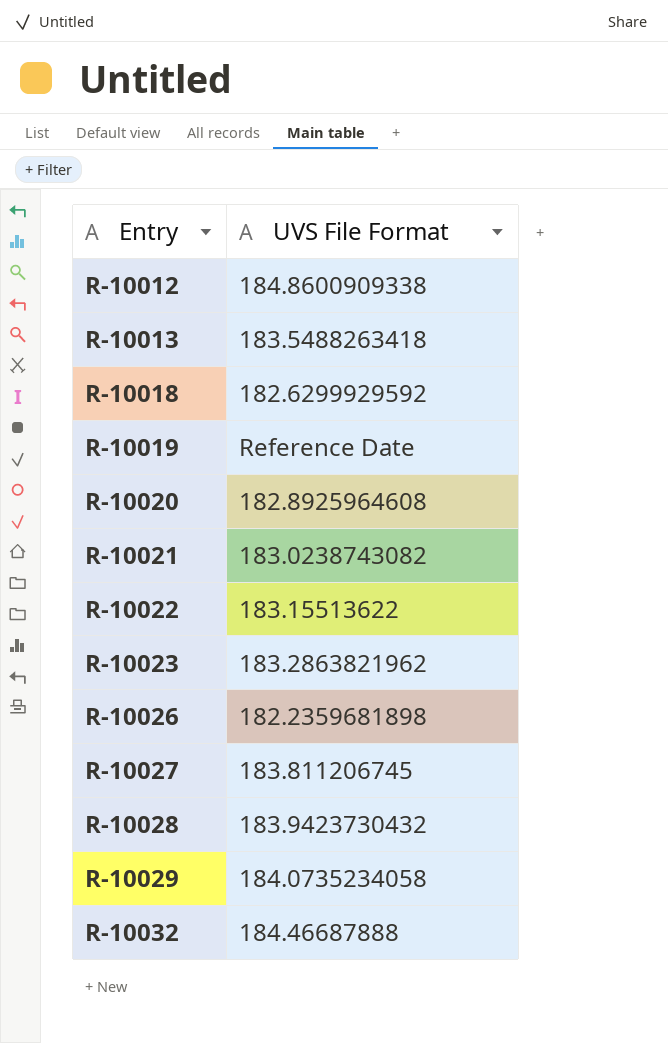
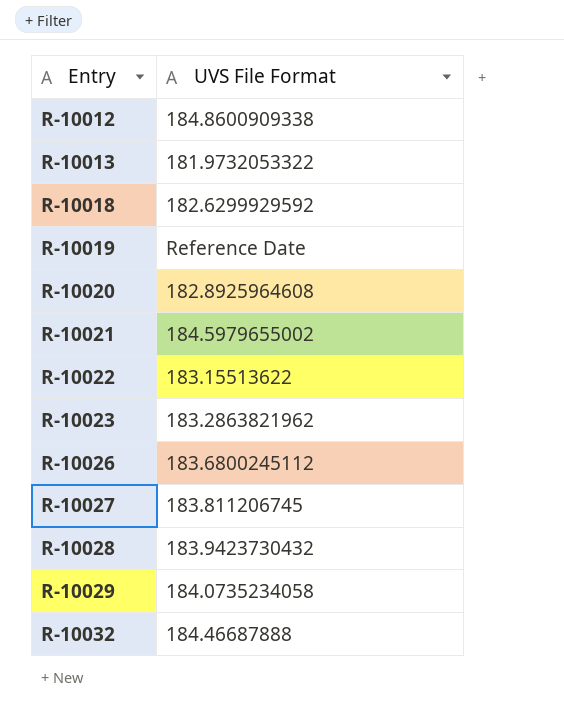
R-10013 | UVS File Format: 183.5488263418 -> 181.9732053322
R-10021 | UVS File Format: 183.0238743082 -> 184.5979655002
R-10026 | UVS File Format: 182.2359681898 -> 183.6800245112

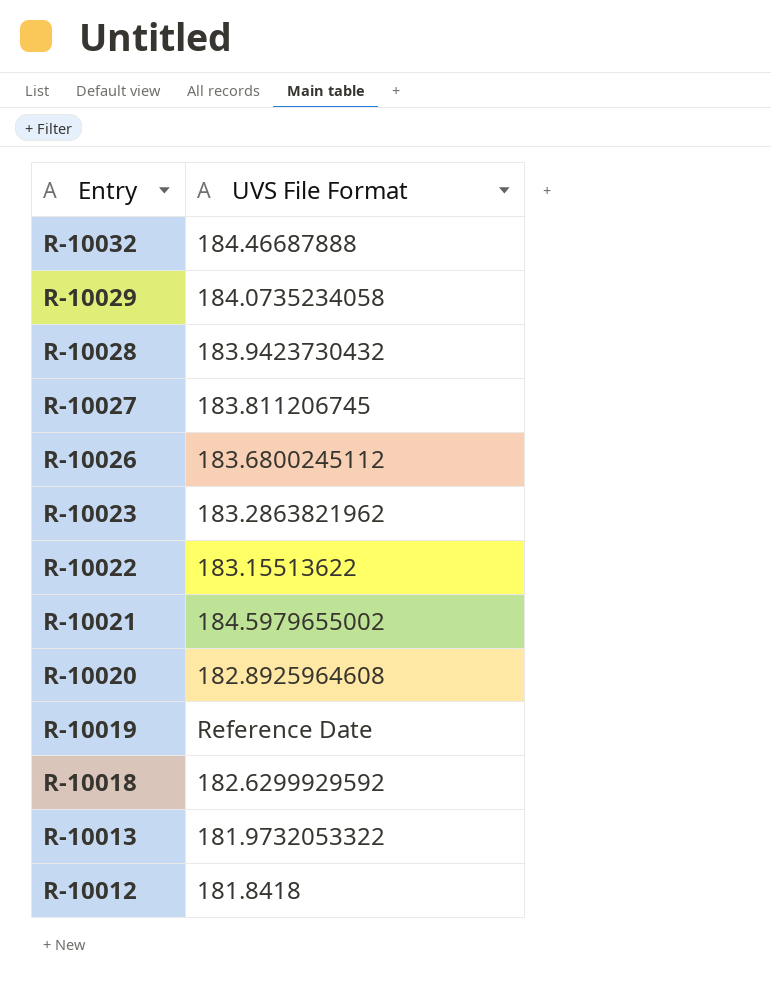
row order: Entry ascending -> Entry descending
R-10012 | UVS File Format: 184.8600909338 -> 181.8418

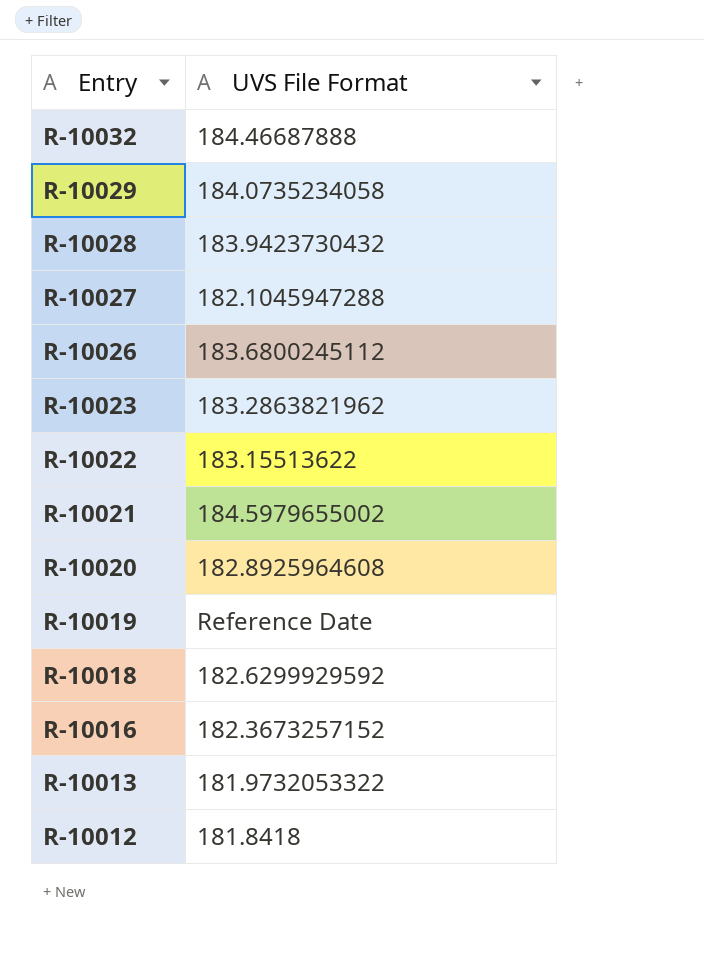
R-10027 | UVS File Format: 183.811206745 -> 182.1045947288
row R-10016: none -> 182.3673257152

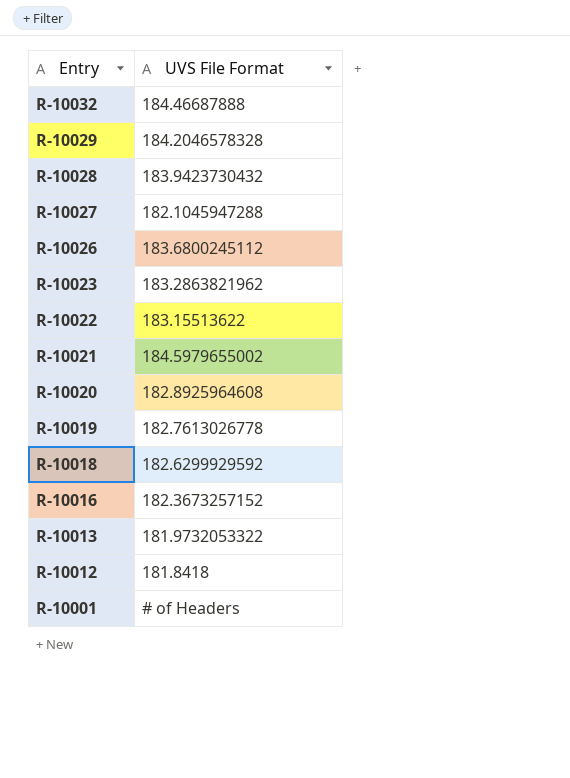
R-10029 | UVS File Format: 184.0735234058 -> 184.2046578328
R-10019 | UVS File Format: Reference Date -> 182.7613026778
row R-10001: none -> # of Headers

